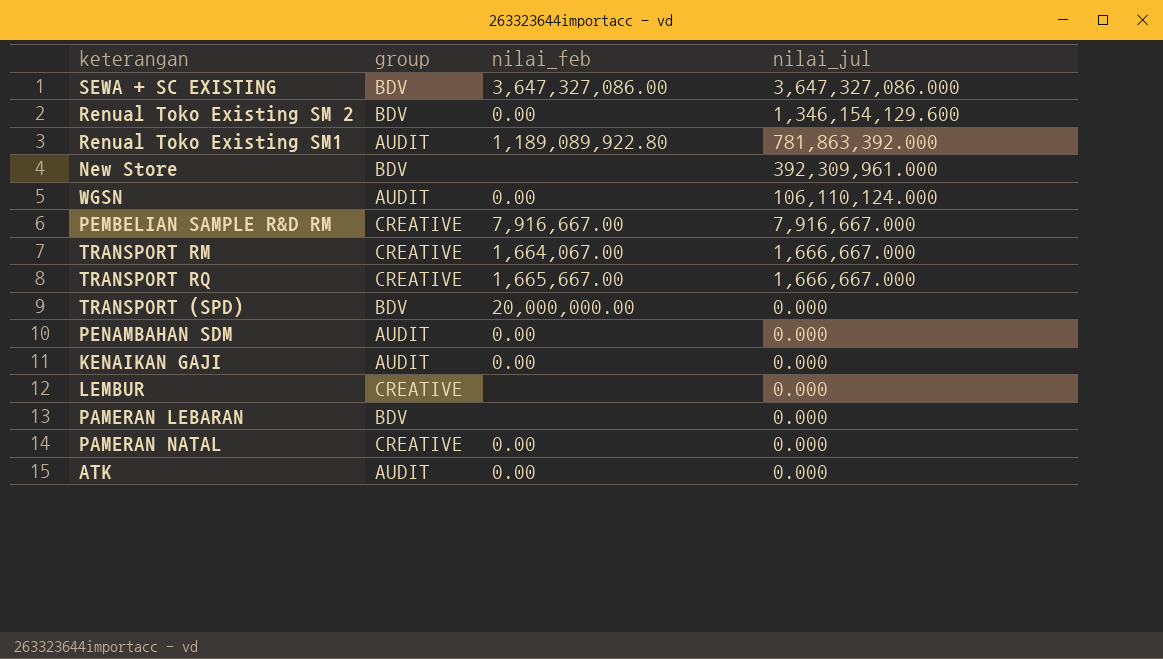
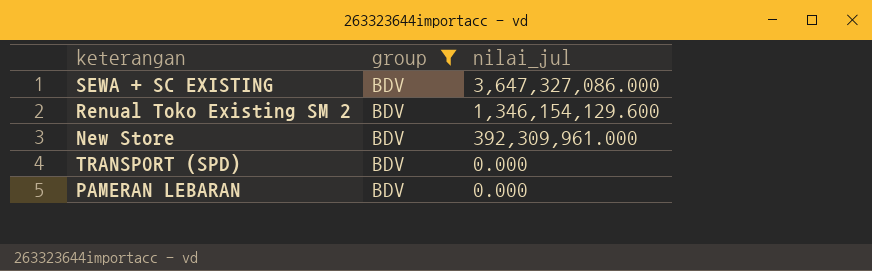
filter: none -> group = BDV
column nilai_feb | position: 3 -> none

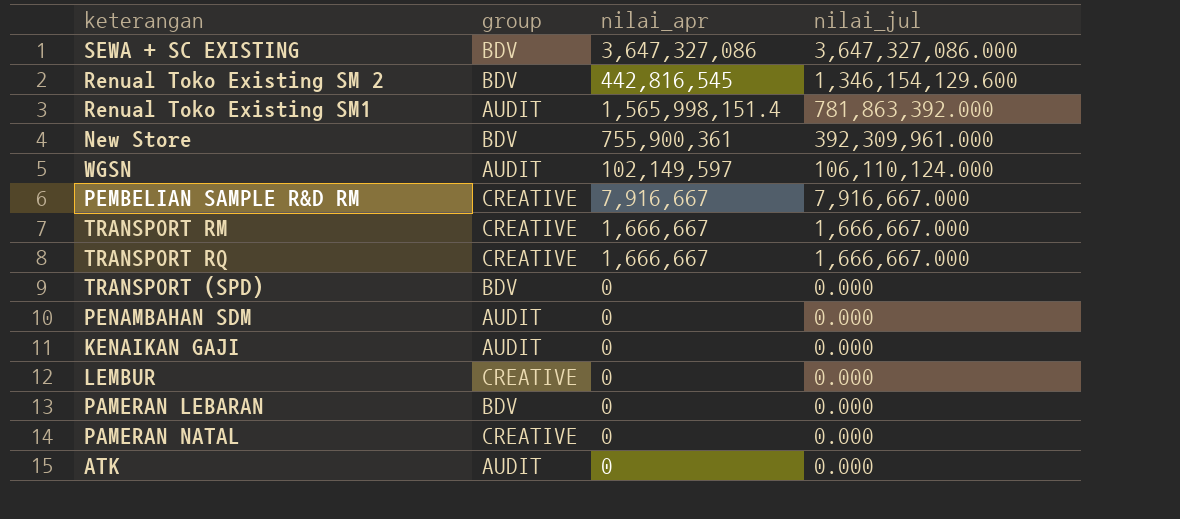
filter: group = BDV -> none
column nilai_apr | position: none -> 3

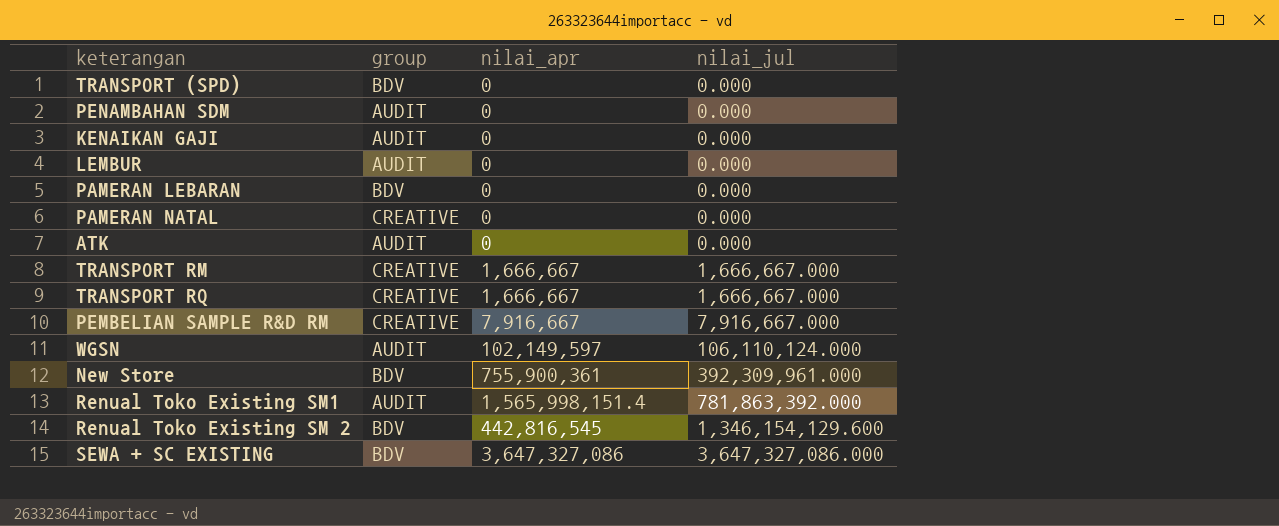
row order: nilai_jul descending -> nilai_jul ascending
LEMBUR | group: CREATIVE -> AUDIT

